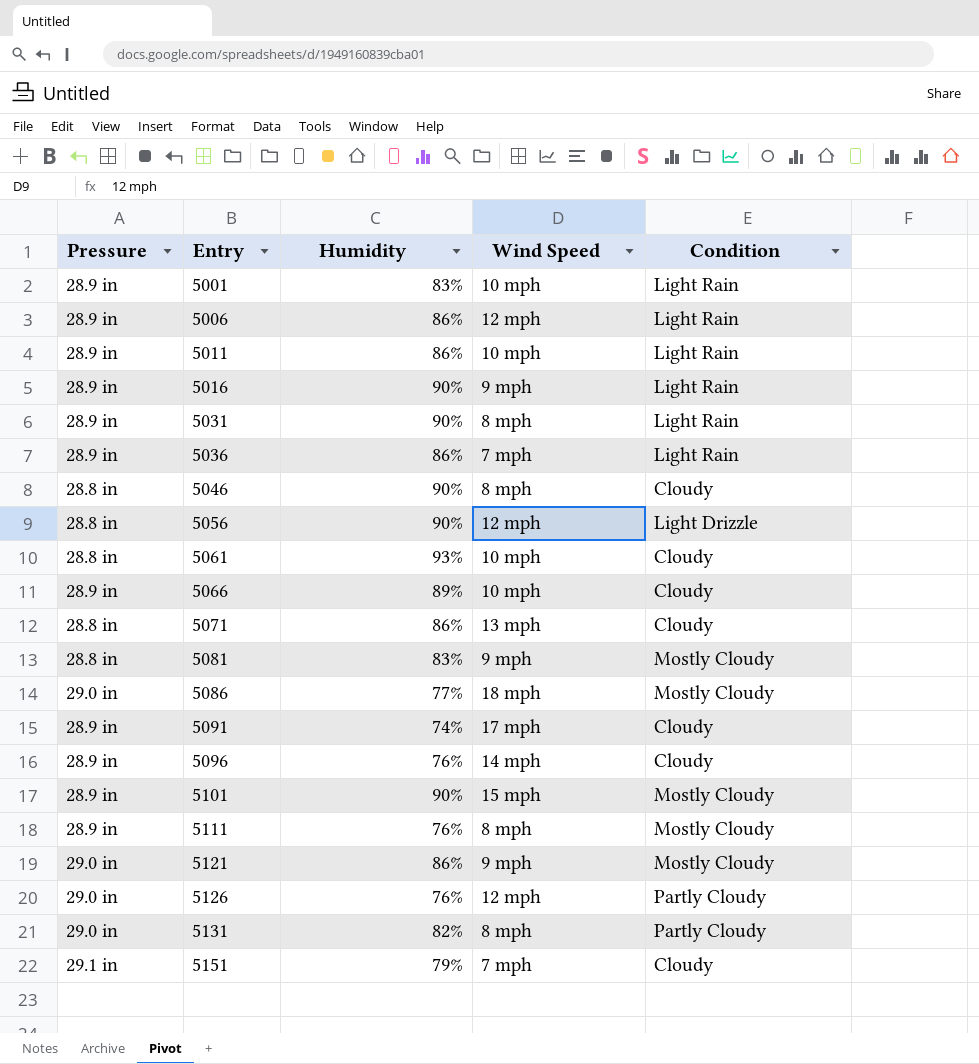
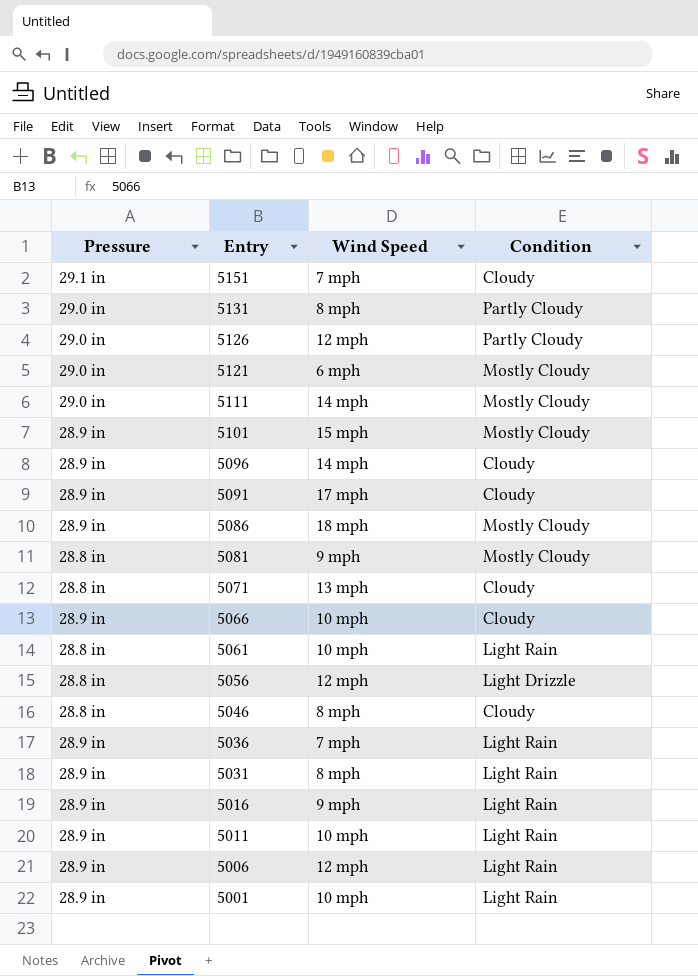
row order: Entry ascending -> Entry descending
column Humidity | position: 3 -> none
5121 | Wind Speed: 9 mph -> 6 mph
5111 | Pressure: 28.9 in -> 29.0 in
5111 | Wind Speed: 8 mph -> 14 mph
5086 | Pressure: 29.0 in -> 28.9 in
5061 | Condition: Cloudy -> Light Rain

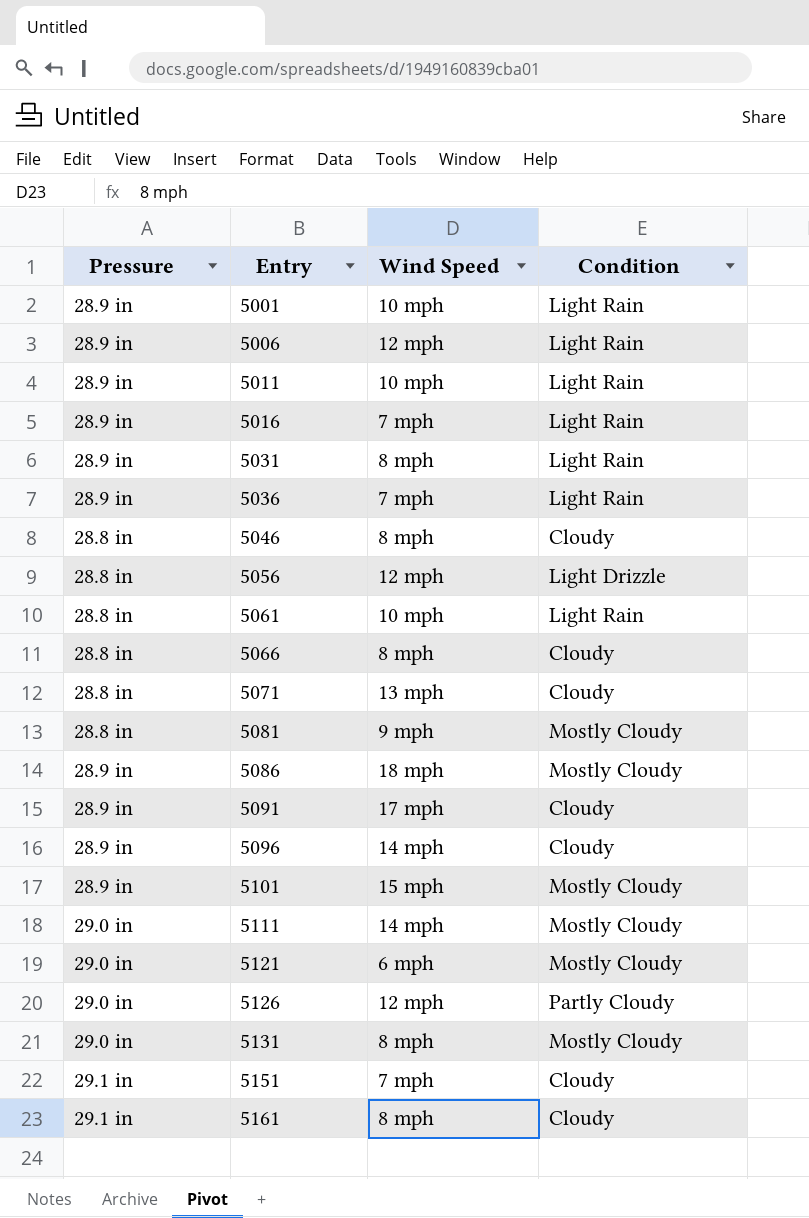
row order: Entry descending -> Entry ascending
5016 | Wind Speed: 9 mph -> 7 mph
5066 | Pressure: 28.9 in -> 28.8 in
5066 | Wind Speed: 10 mph -> 8 mph
5131 | Condition: Partly Cloudy -> Mostly Cloudy
row 5161: none -> 29.1 in | 8 mph | Cloudy

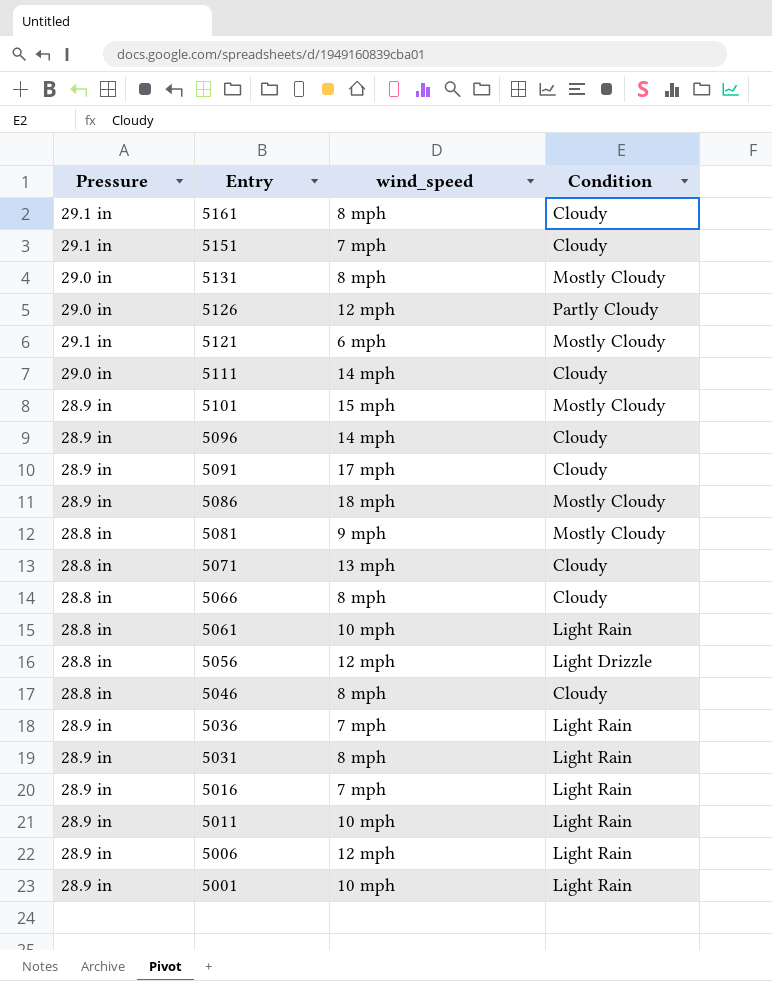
row order: Entry ascending -> Entry descending
column name: Wind Speed -> wind_speed
5121 | Pressure: 29.0 in -> 29.1 in
5111 | Condition: Mostly Cloudy -> Cloudy

